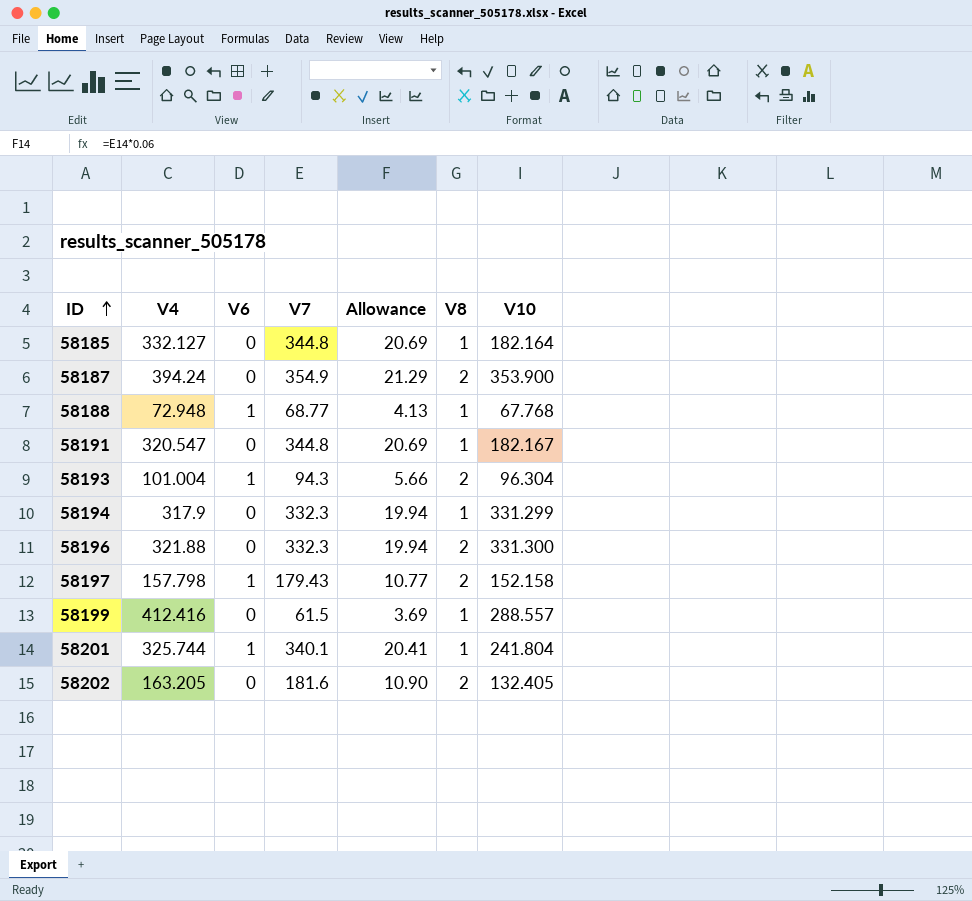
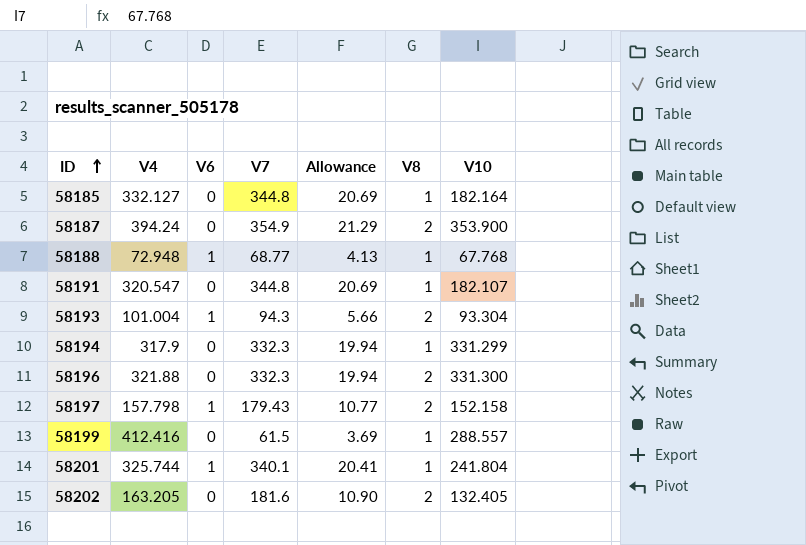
58191 | V10: 182.167 -> 182.107
58193 | V10: 96.304 -> 93.304

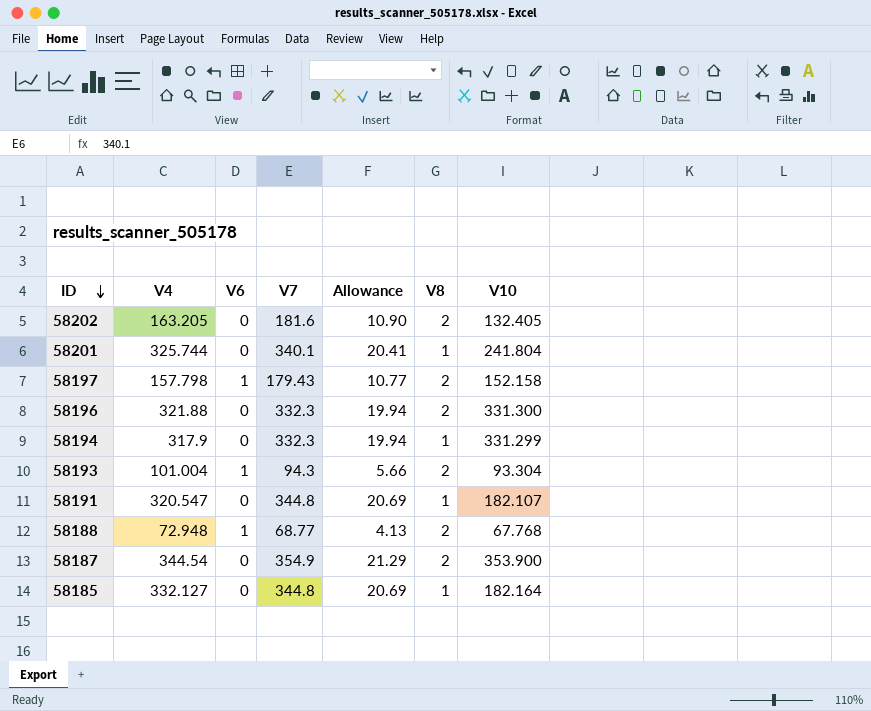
row order: ID ascending -> ID descending
row 58199: 412.416 | 0 | 61.5 | 3.69 | 1 | 288.557 -> none
58201 | V6: 1 -> 0
58188 | V8: 1 -> 2
58187 | V4: 394.24 -> 344.54

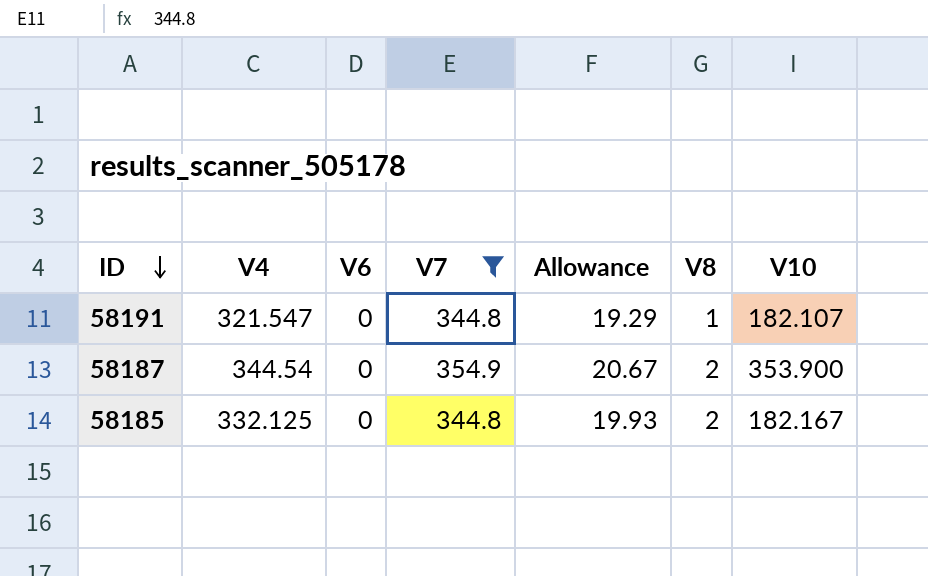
filter: none -> V7 >= 344.8
column Allowance | formula: [V7] * 0.06 -> [V4] * 0.06
58191 | V4: 320.547 -> 321.547
58185 | V4: 332.127 -> 332.125
58185 | V8: 1 -> 2
58185 | V10: 182.164 -> 182.167

